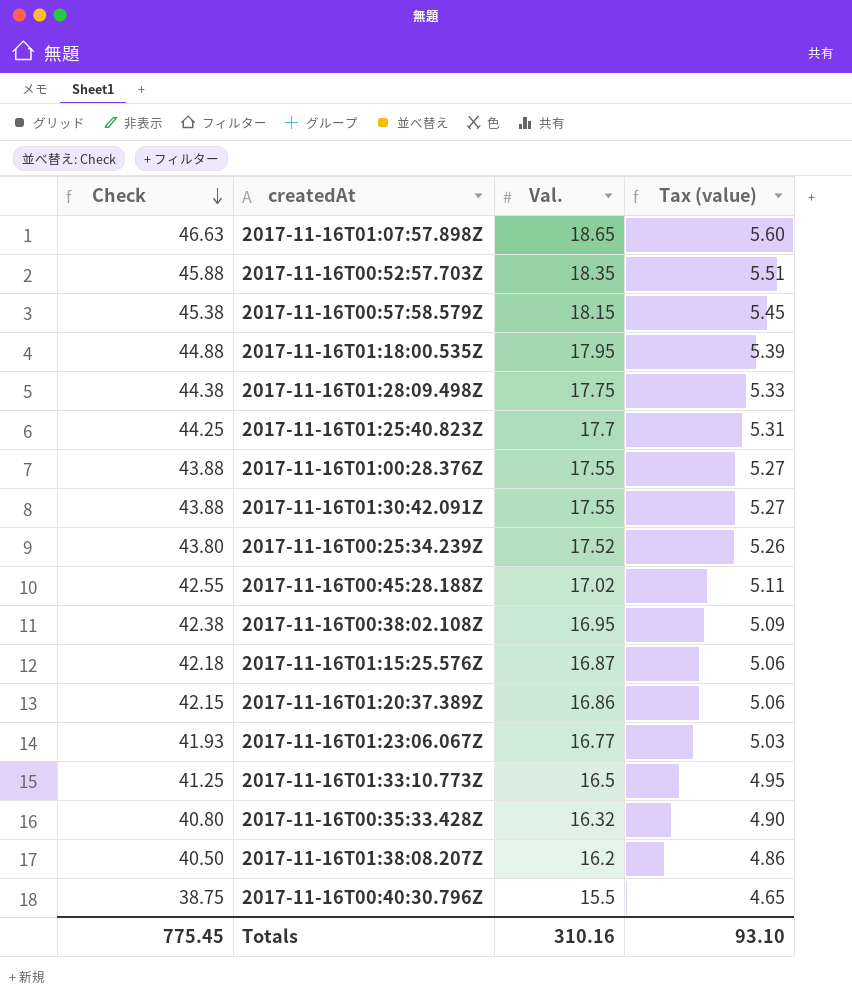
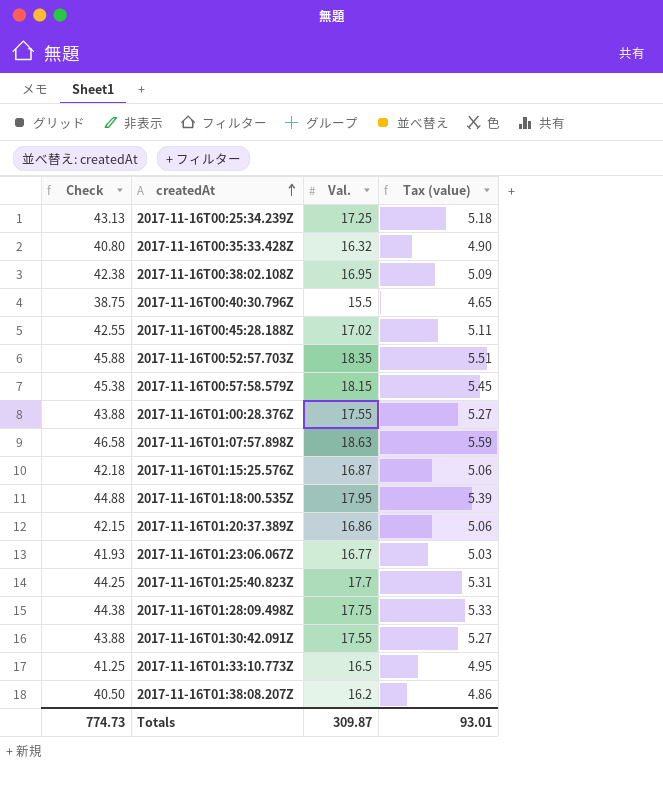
row order: Check descending -> createdAt ascending
2017-11-16T00:25:34.239Z | Check: 43.80 -> 43.13
2017-11-16T00:25:34.239Z | Val.: 17.52 -> 17.25
2017-11-16T00:25:34.239Z | Tax (value): 5.26 -> 5.18
2017-11-16T01:07:57.898Z | Check: 46.63 -> 46.58
2017-11-16T01:07:57.898Z | Val.: 18.65 -> 18.63
2017-11-16T01:07:57.898Z | Tax (value): 5.60 -> 5.59
Totals | Check: 775.45 -> 774.73
Totals | Val.: 310.16 -> 309.87
Totals | Tax (value): 93.10 -> 93.01

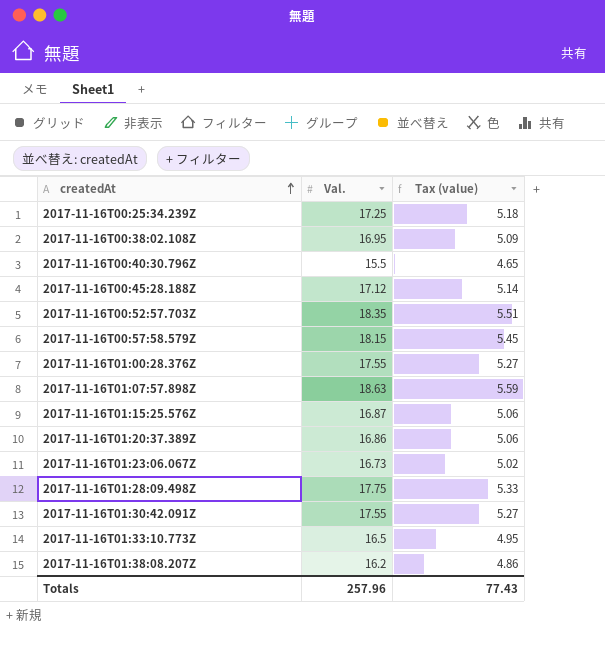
column Check | formula: [Val.] * 2.5 -> none
row 2017-11-16T00:35:33.428Z: 40.80 | 16.32 | 4.90 -> none
row 2017-11-16T01:18:00.535Z: 44.88 | 17.95 | 5.39 -> none
row 2017-11-16T01:25:40.823Z: 44.25 | 17.7 | 5.31 -> none
2017-11-16T00:45:28.188Z | Val.: 17.02 -> 17.12
2017-11-16T00:45:28.188Z | Tax (value): 5.11 -> 5.14
2017-11-16T01:23:06.067Z | Val.: 16.77 -> 16.73
2017-11-16T01:23:06.067Z | Tax (value): 5.03 -> 5.02
Totals | Val.: 309.87 -> 257.96
Totals | Tax (value): 93.01 -> 77.43

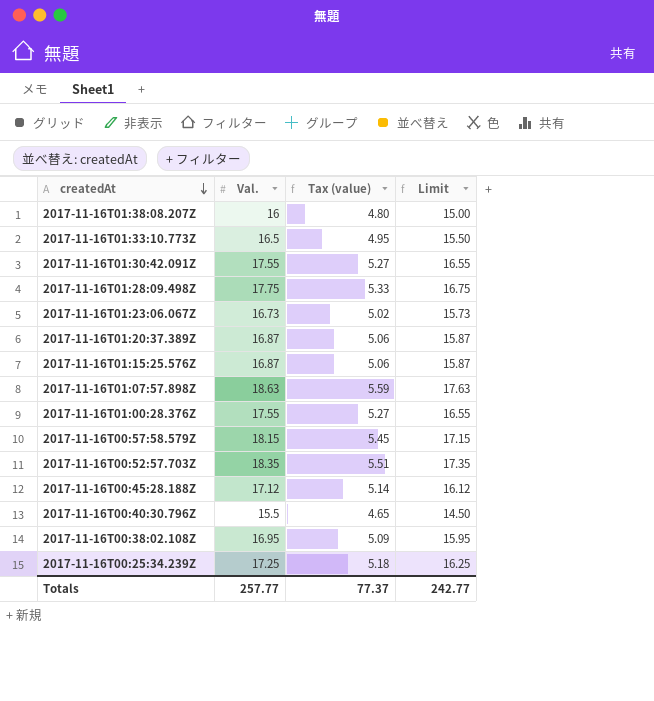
row order: createdAt ascending -> createdAt descending
column Limit | formula: none -> [Val.] - 1
2017-11-16T01:38:08.207Z | Val.: 16.2 -> 16
2017-11-16T01:38:08.207Z | Tax (value): 4.86 -> 4.80
2017-11-16T01:20:37.389Z | Val.: 16.86 -> 16.87
Totals | Val.: 257.96 -> 257.77
Totals | Tax (value): 77.43 -> 77.37

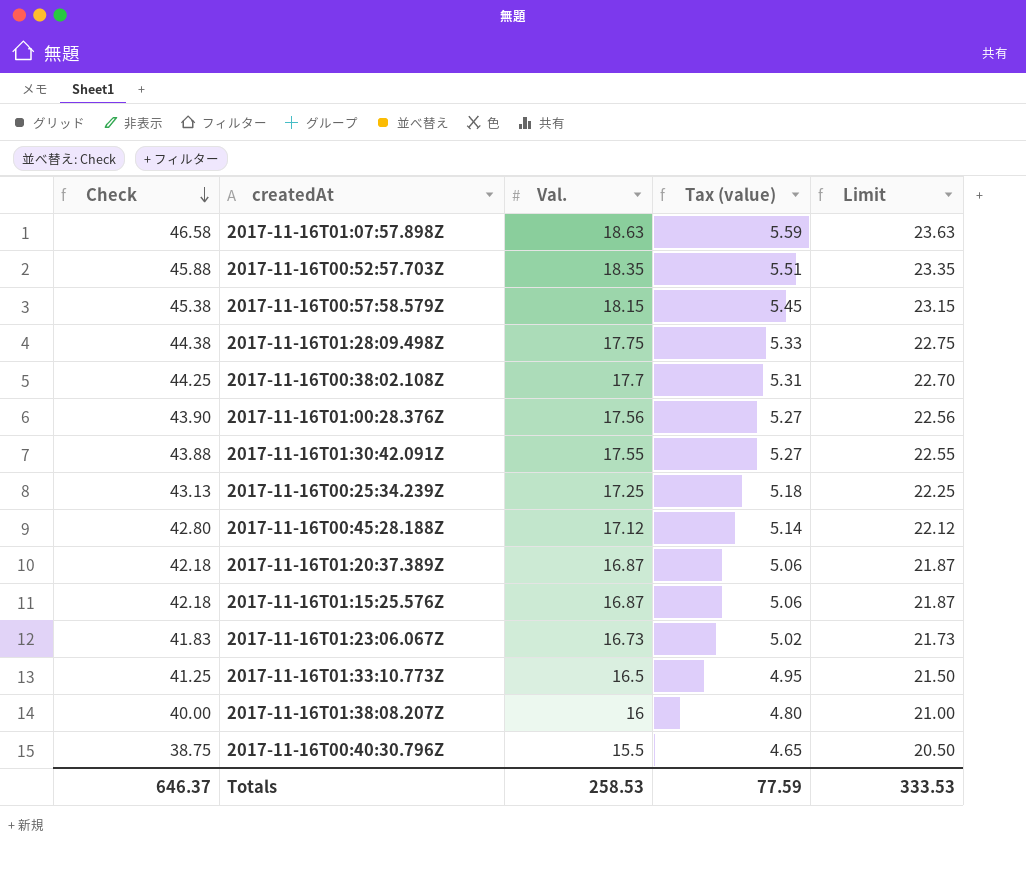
row order: createdAt descending -> Check descending
column Check | formula: none -> [Val.] * 2.5
column Limit | formula: [Val.] - 1 -> [Val.] + 5
2017-11-16T00:38:02.108Z | Val.: 16.95 -> 17.7
2017-11-16T00:38:02.108Z | Tax (value): 5.09 -> 5.31
2017-11-16T01:00:28.376Z | Val.: 17.55 -> 17.56
Totals | Val.: 257.77 -> 258.53
Totals | Tax (value): 77.37 -> 77.59
Totals | Limit: 242.77 -> 333.53

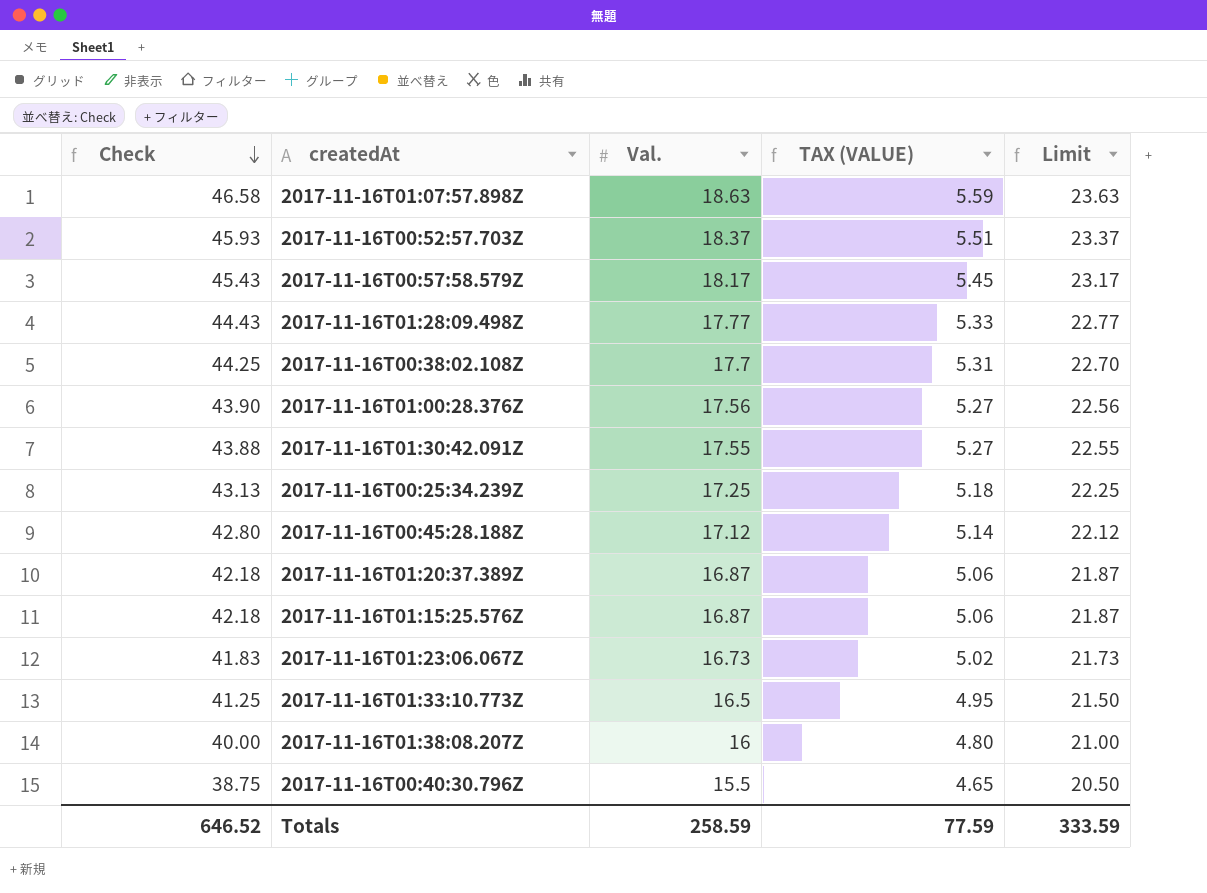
column name: Tax (value) -> TAX (VALUE)
2017-11-16T00:52:57.703Z | Check: 45.88 -> 45.93
2017-11-16T00:52:57.703Z | Val.: 18.35 -> 18.37
2017-11-16T00:52:57.703Z | Limit: 23.35 -> 23.37
2017-11-16T00:57:58.579Z | Check: 45.38 -> 45.43
2017-11-16T00:57:58.579Z | Val.: 18.15 -> 18.17
2017-11-16T00:57:58.579Z | Limit: 23.15 -> 23.17
2017-11-16T01:28:09.498Z | Check: 44.38 -> 44.43
2017-11-16T01:28:09.498Z | Val.: 17.75 -> 17.77
2017-11-16T01:28:09.498Z | Limit: 22.75 -> 22.77
Totals | Check: 646.37 -> 646.52
Totals | Val.: 258.53 -> 258.59
Totals | Limit: 333.53 -> 333.59

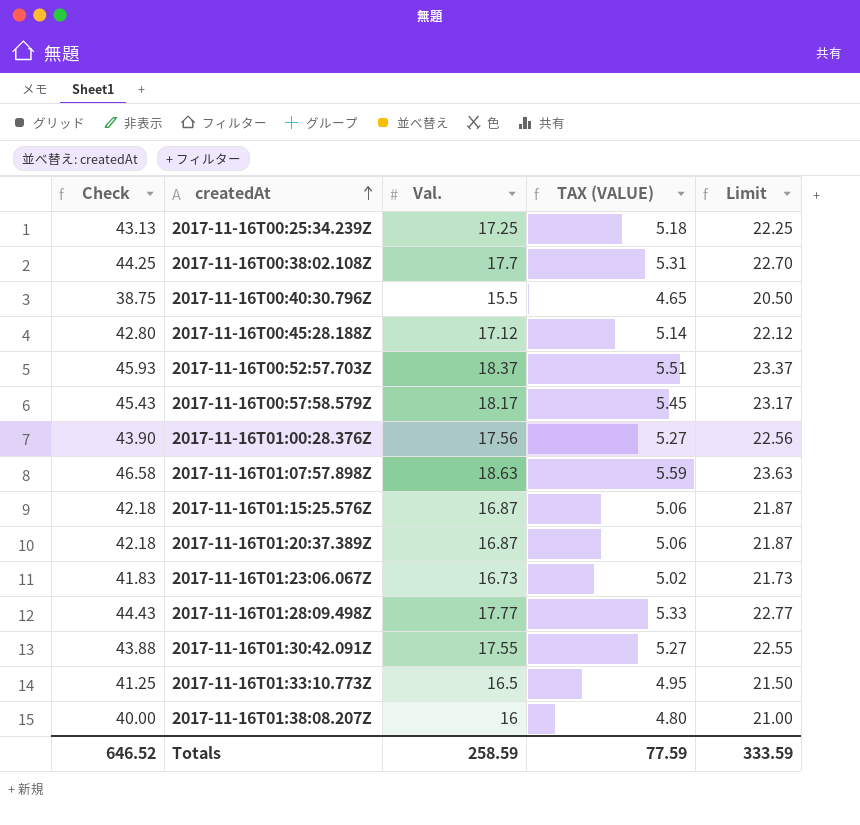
row order: Check descending -> createdAt ascending

